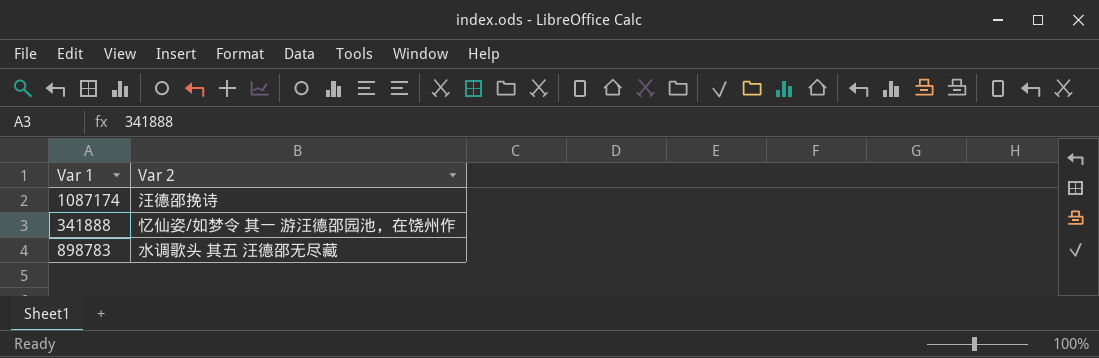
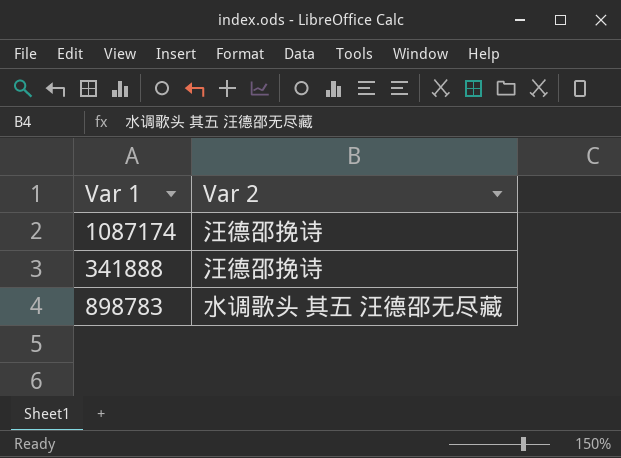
341888 | Var 2: 忆仙姿/如梦令 其一 游汪德邵园池，在饶州作 -> 汪德邵挽诗

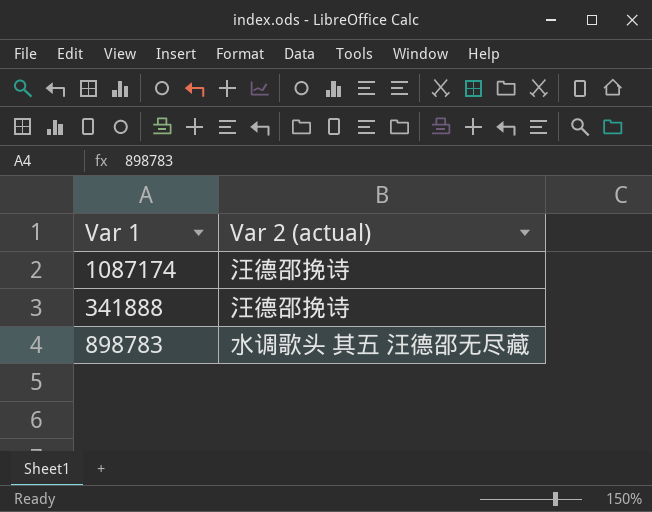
column name: Var 2 -> Var 2 (actual)

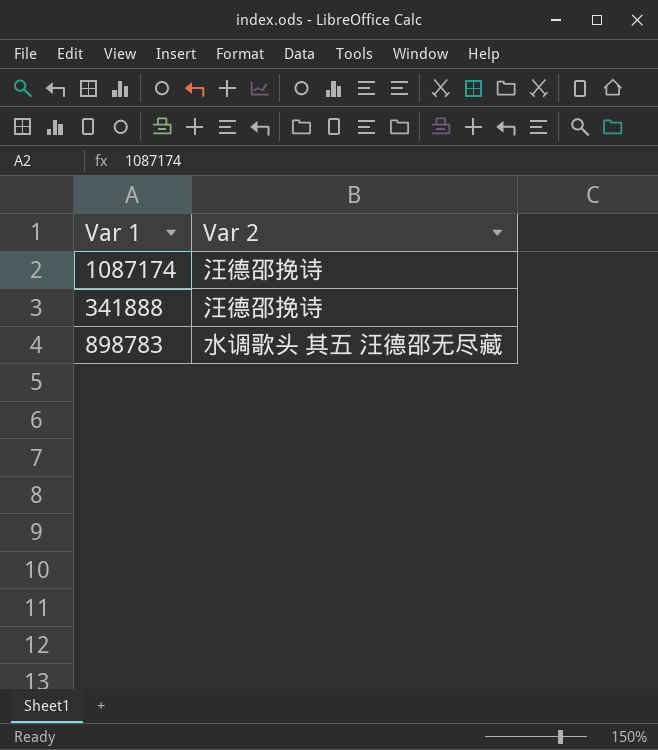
column name: Var 2 (actual) -> Var 2

